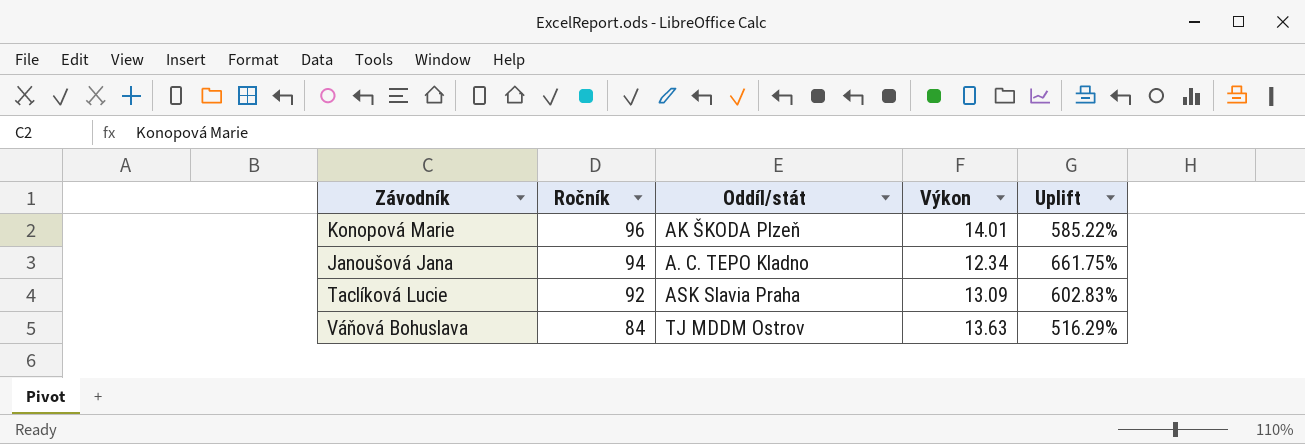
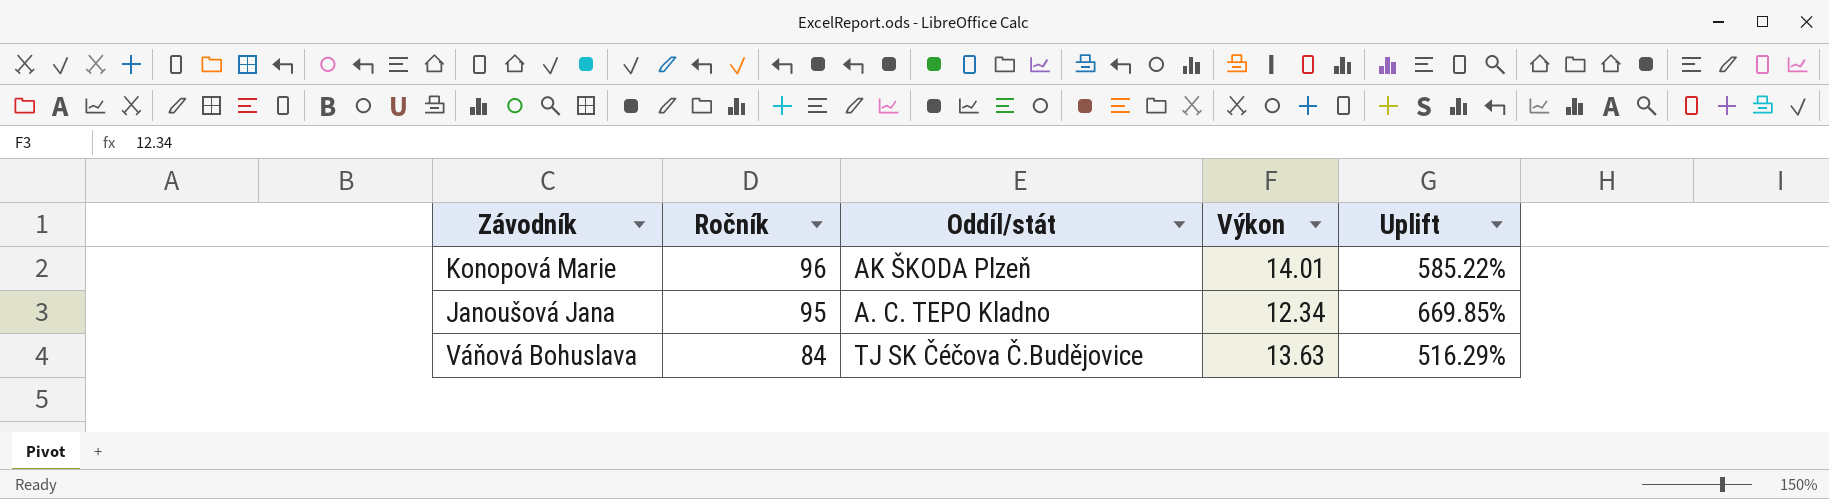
row Taclíková Lucie: 92 | ASK Slavia Praha | 13.09 | 602.83% -> none
Janoušová Jana | Ročník: 94 -> 95
Janoušová Jana | Uplift: 661.75% -> 669.85%
Váňová Bohuslava | Oddíl/stát: TJ MDDM Ostrov -> TJ SK Čéčova Č.Budějovice

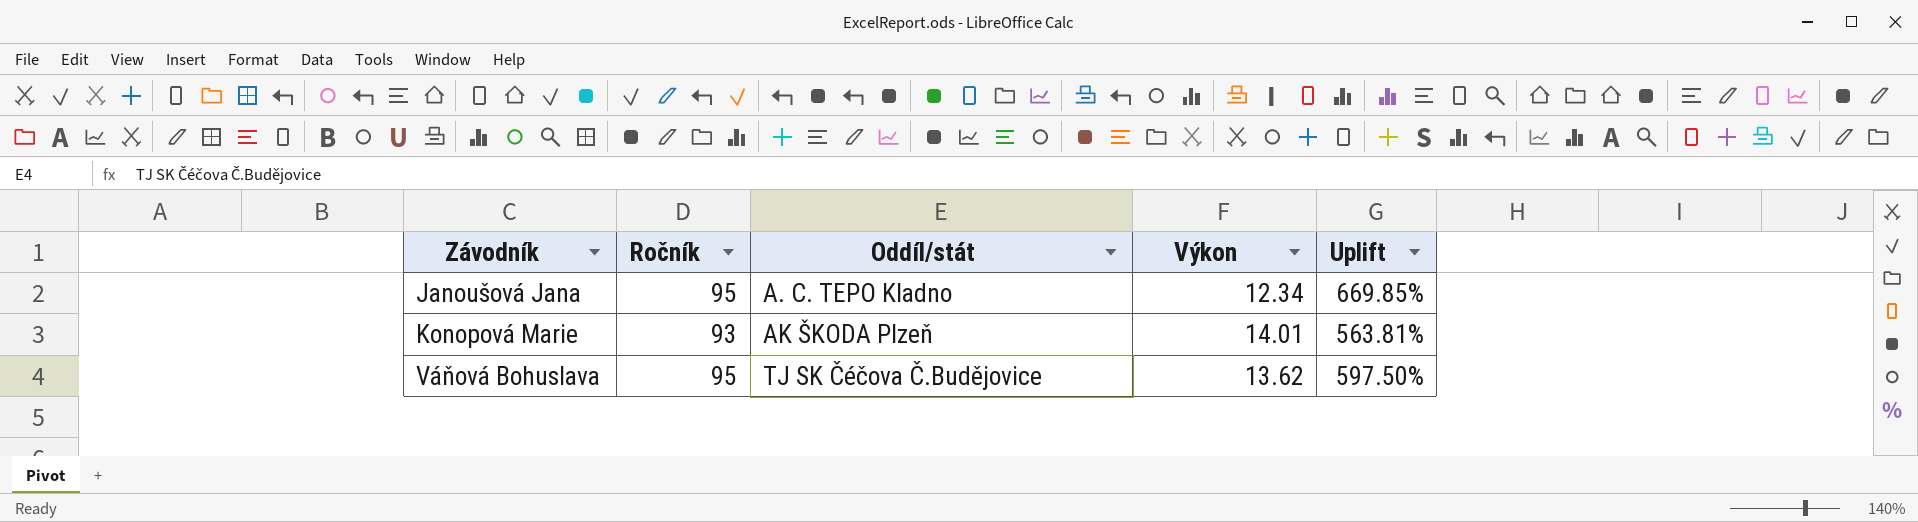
row order: Ročník descending -> Závodník ascending
Konopová Marie | Ročník: 96 -> 93
Konopová Marie | Uplift: 585.22% -> 563.81%
Váňová Bohuslava | Ročník: 84 -> 95
Váňová Bohuslava | Výkon: 13.63 -> 13.62
Váňová Bohuslava | Uplift: 516.29% -> 597.50%

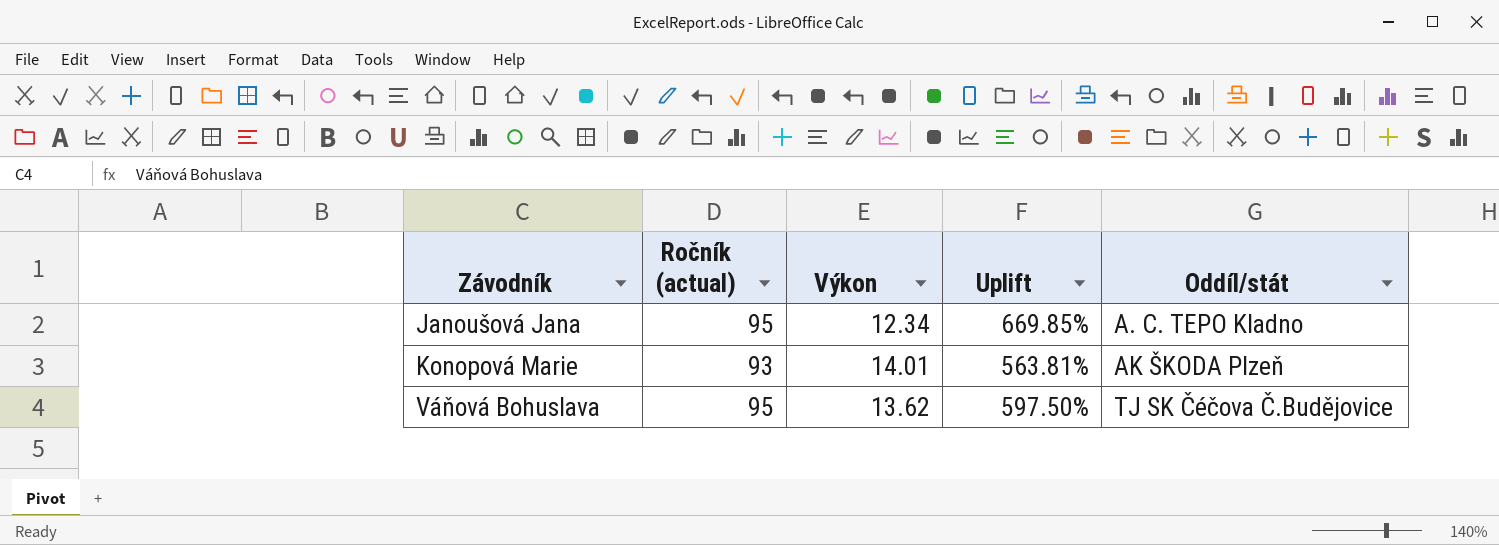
column name: Ročník -> Ročník (actual)
column Oddíl/stát | position: 3 -> 5

